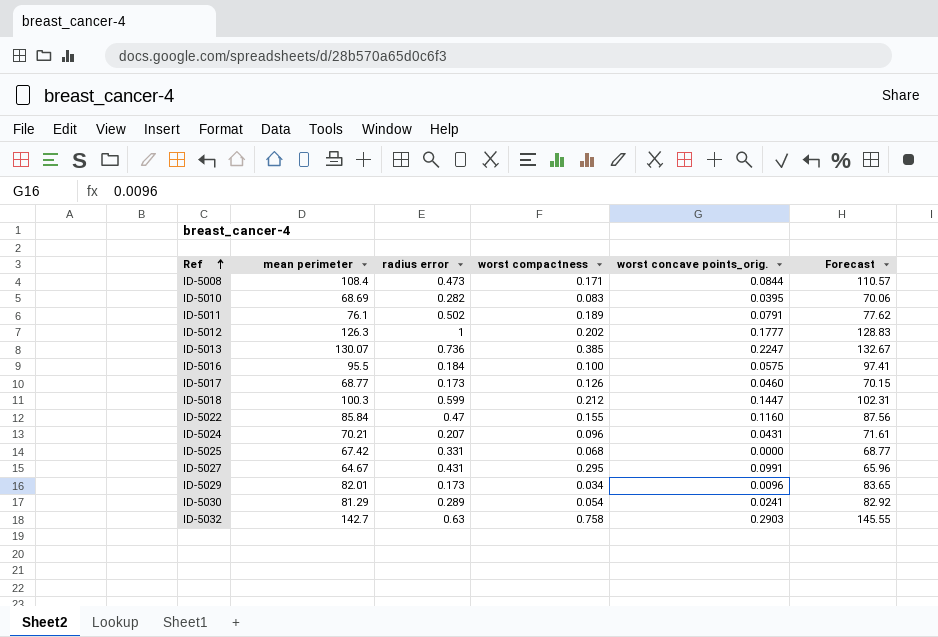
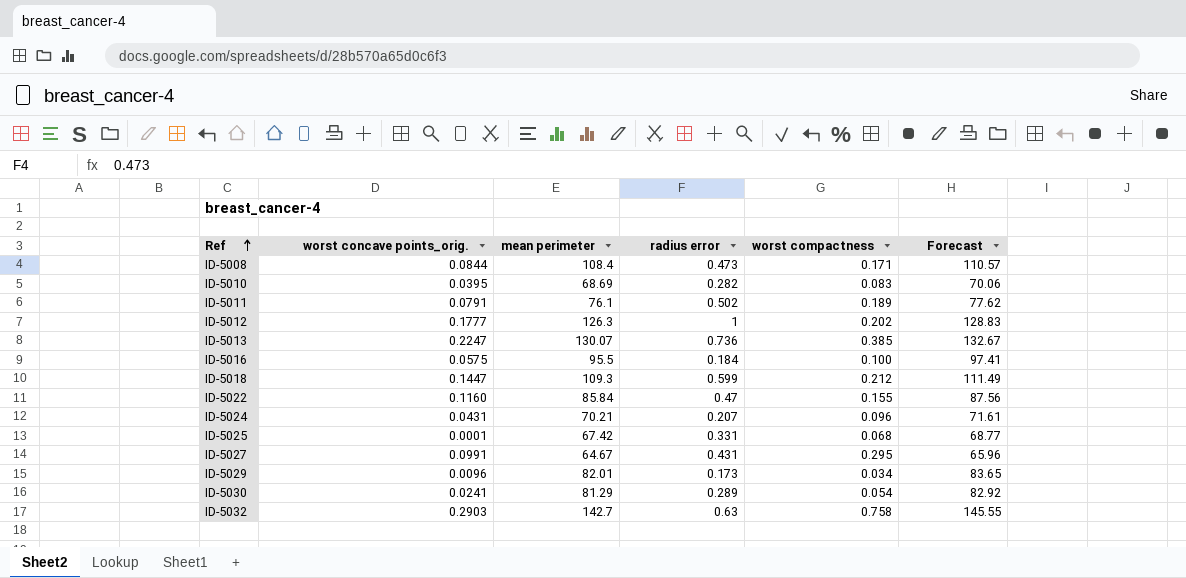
column worst concave points_orig. | position: 5 -> 2
row ID-5017: 68.77 | 0.173 | 0.126 | 0.0460 | 70.15 -> none
ID-5018 | mean perimeter: 100.3 -> 109.3
ID-5018 | Forecast: 102.31 -> 111.49
ID-5025 | worst concave points_orig.: 0.0000 -> 0.0001

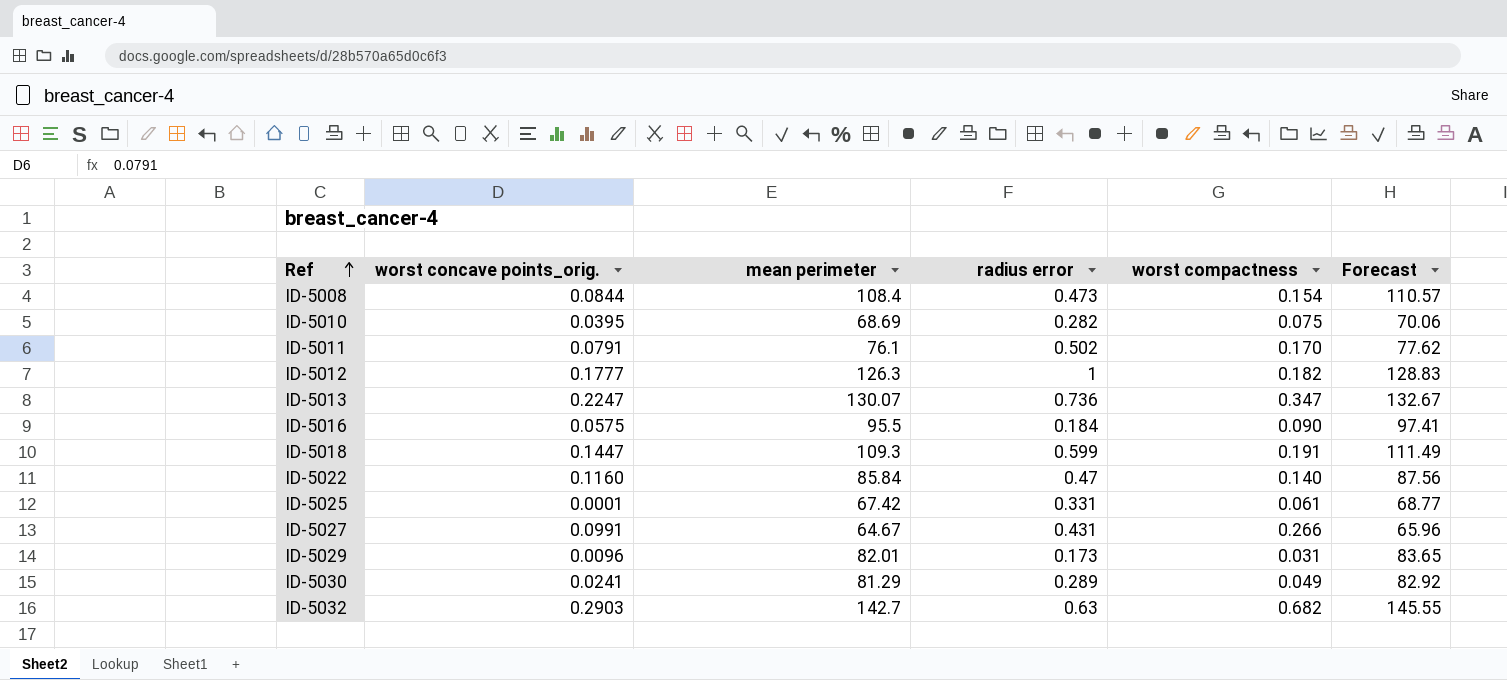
row ID-5024: 0.0431 | 70.21 | 0.207 | 0.096 | 71.61 -> none
ID-5008 | worst compactness: 0.171 -> 0.154
ID-5010 | worst compactness: 0.083 -> 0.075
ID-5011 | worst compactness: 0.189 -> 0.170
ID-5012 | worst compactness: 0.202 -> 0.182
ID-5013 | worst compactness: 0.385 -> 0.347
ID-5016 | worst compactness: 0.100 -> 0.090
ID-5018 | worst compactness: 0.212 -> 0.191
ID-5022 | worst compactness: 0.155 -> 0.140
ID-5025 | worst compactness: 0.068 -> 0.061
ID-5027 | worst compactness: 0.295 -> 0.266
ID-5029 | worst compactness: 0.034 -> 0.031
ID-5030 | worst compactness: 0.054 -> 0.049
ID-5032 | worst compactness: 0.758 -> 0.682

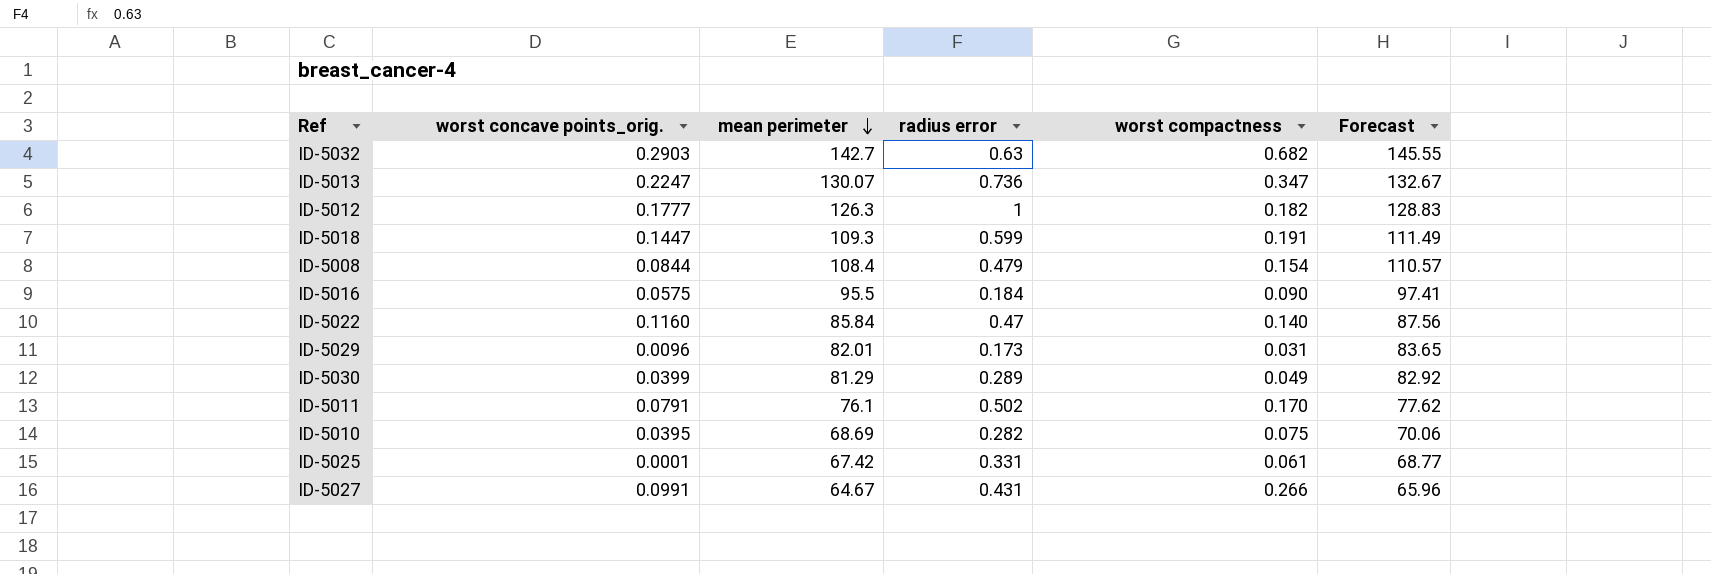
row order: Ref ascending -> mean perimeter descending
ID-5008 | radius error: 0.473 -> 0.479
ID-5030 | worst concave points_orig.: 0.0241 -> 0.0399

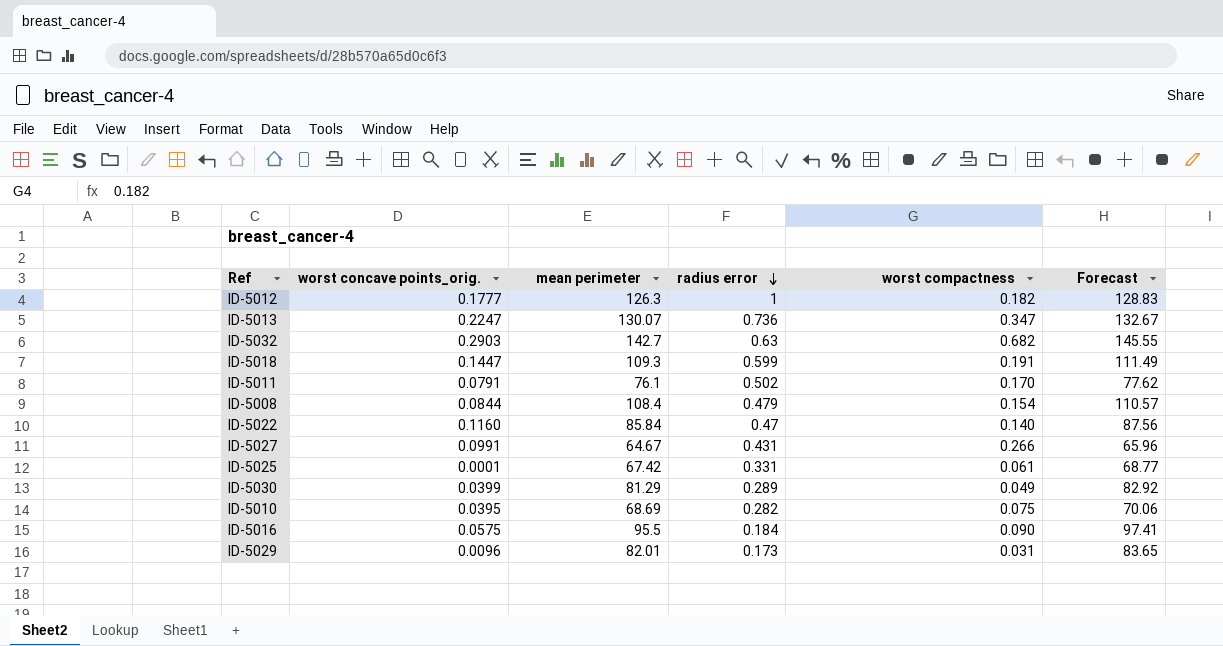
row order: mean perimeter descending -> radius error descending

